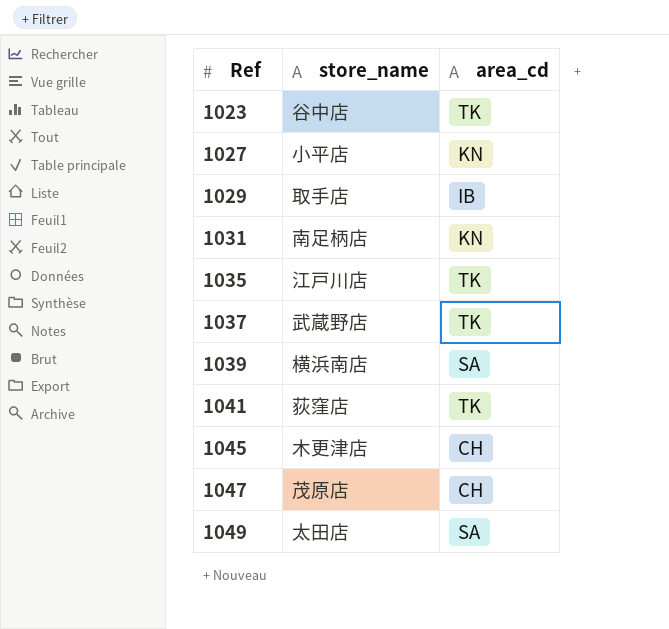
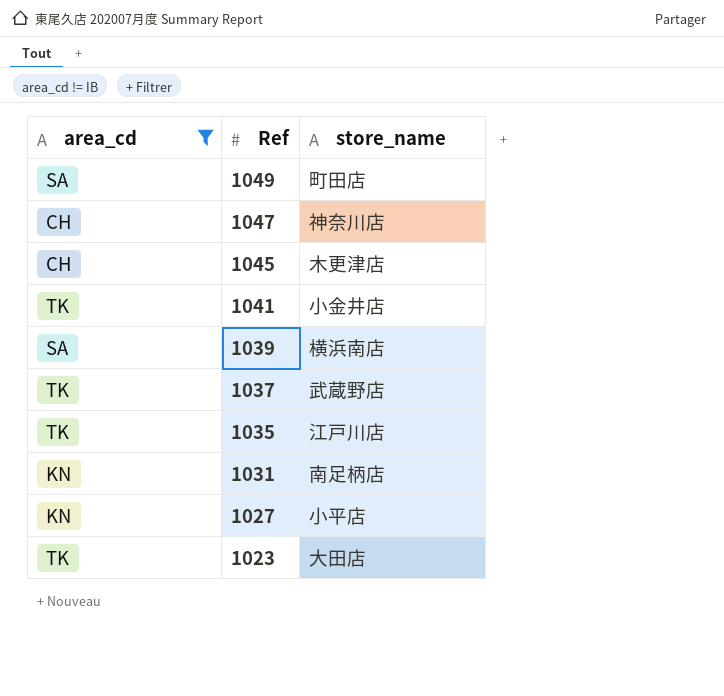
filter: none -> area_cd != IB
row order: Ref ascending -> Ref descending
column area_cd | position: 3 -> 1
1049 | store_name: 太田店 -> 町田店
1047 | store_name: 茂原店 -> 神奈川店
1041 | store_name: 荻窪店 -> 小金井店
1023 | store_name: 谷中店 -> 大田店

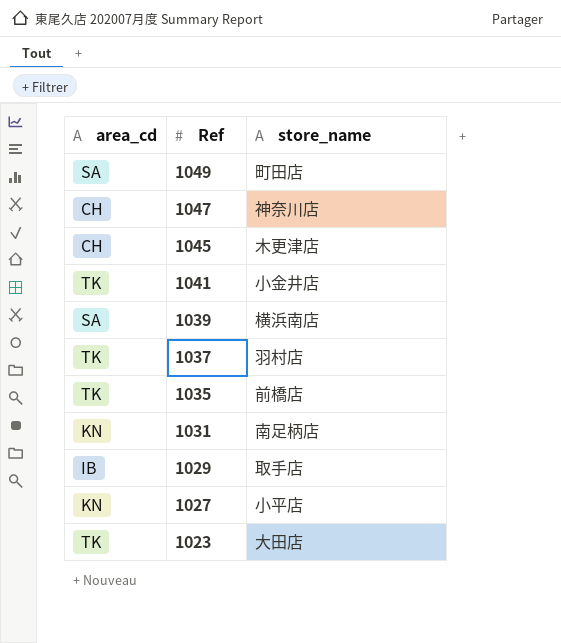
filter: area_cd != IB -> none
1037 | store_name: 武蔵野店 -> 羽村店
1035 | store_name: 江戸川店 -> 前橋店

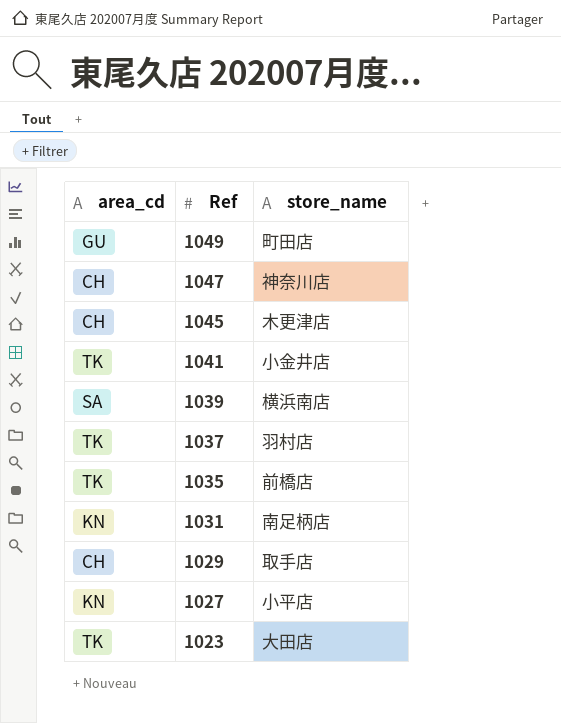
1049 | area_cd: SA -> GU
1029 | area_cd: IB -> CH

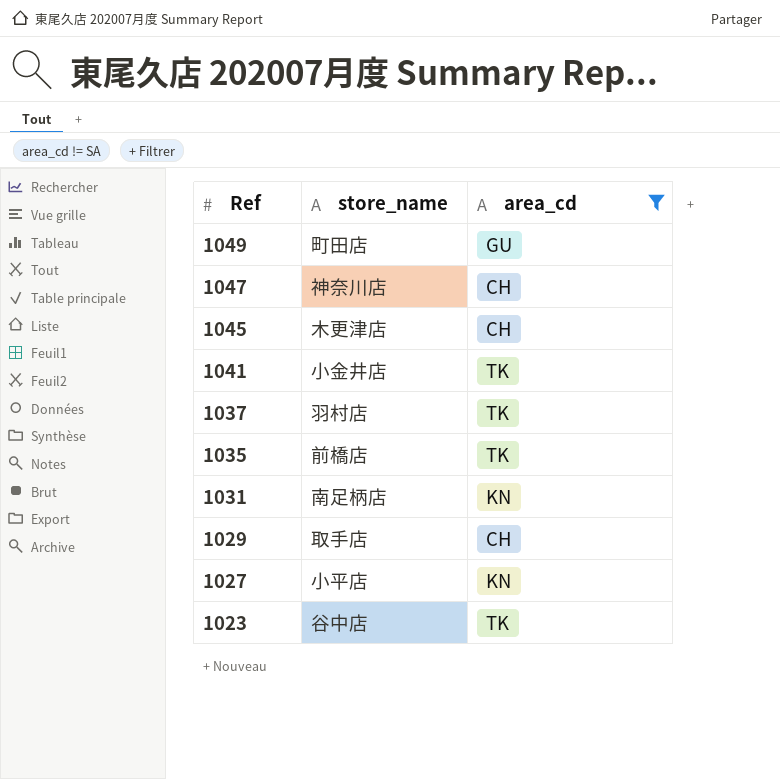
filter: none -> area_cd != SA
column area_cd | position: 1 -> 3
1023 | store_name: 大田店 -> 谷中店

